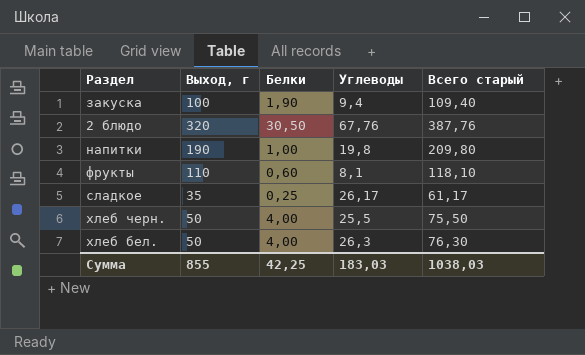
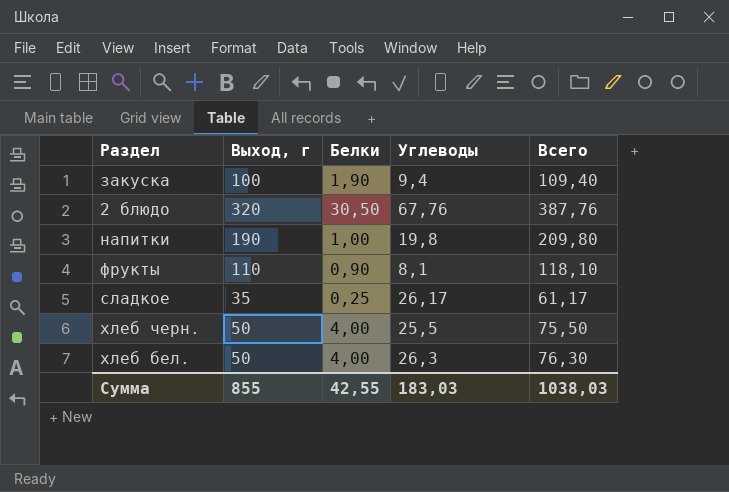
column name: Всего старый -> Всего
фрукты | Белки: 0,60 -> 0,90
Сумма | Белки: 42,25 -> 42,55

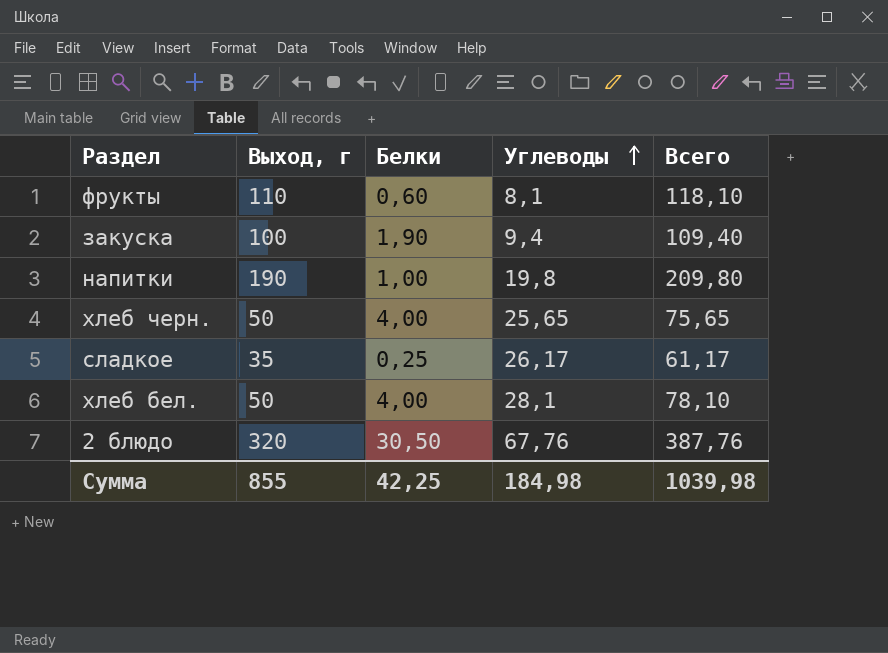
row order: none -> Углеводы ascending
фрукты | Белки: 0,90 -> 0,60
хлеб черн. | Углеводы: 25,5 -> 25,65
хлеб черн. | Всего: 75,50 -> 75,65
хлеб бел. | Углеводы: 26,3 -> 28,1
хлеб бел. | Всего: 76,30 -> 78,10
Сумма | Белки: 42,55 -> 42,25
Сумма | Углеводы: 183,03 -> 184,98
Сумма | Всего: 1038,03 -> 1039,98

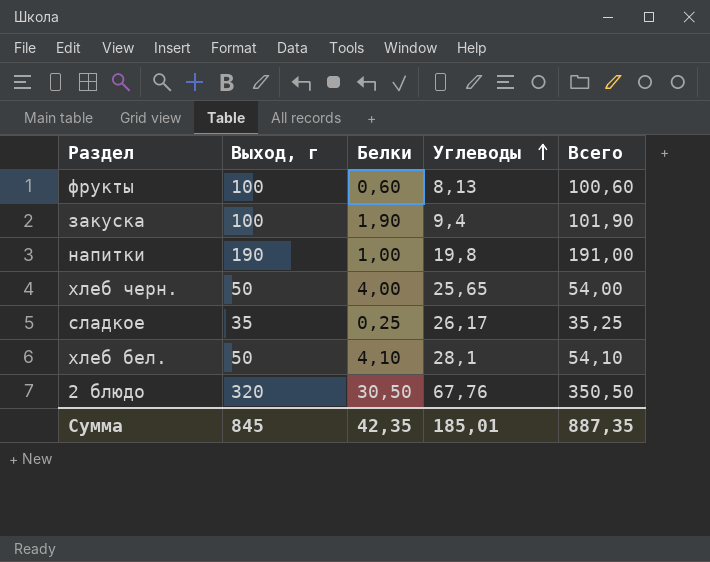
column Всего | formula: [Выход, г] + [Углеводы] -> [Выход, г] + [Белки]
фрукты | Выход, г: 110 -> 100
фрукты | Углеводы: 8,1 -> 8,13
хлеб бел. | Белки: 4,00 -> 4,10
Сумма | Выход, г: 855 -> 845
Сумма | Белки: 42,25 -> 42,35
Сумма | Углеводы: 184,98 -> 185,01
Сумма | Всего: 1039,98 -> 887,35

